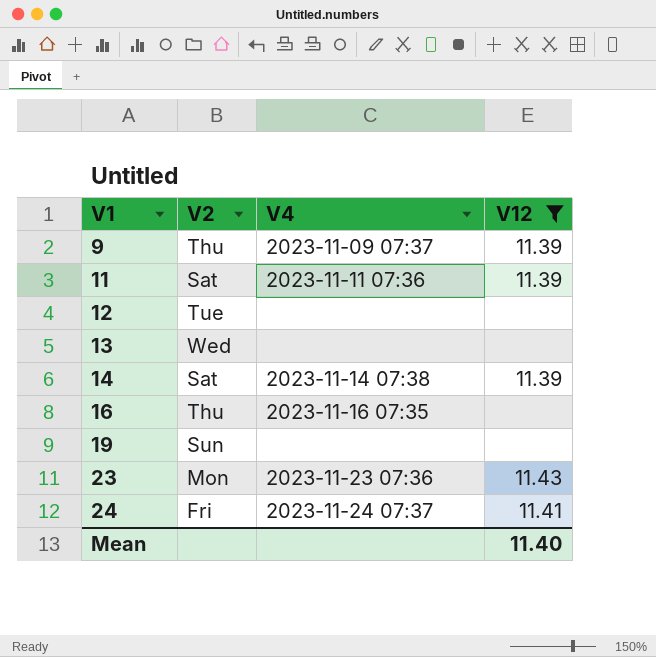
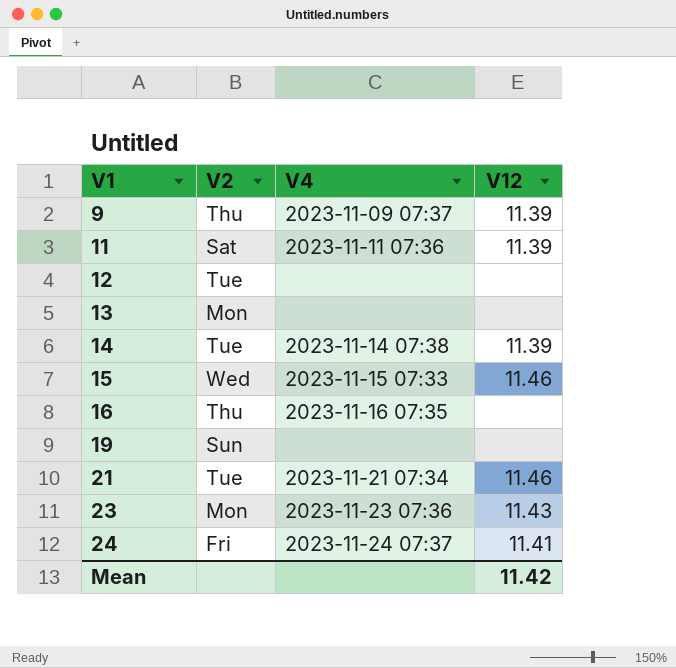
filter: V12 != 11.46 -> none
13 | V2: Wed -> Mon
14 | V2: Sat -> Tue
Mean | V12: 11.40 -> 11.42

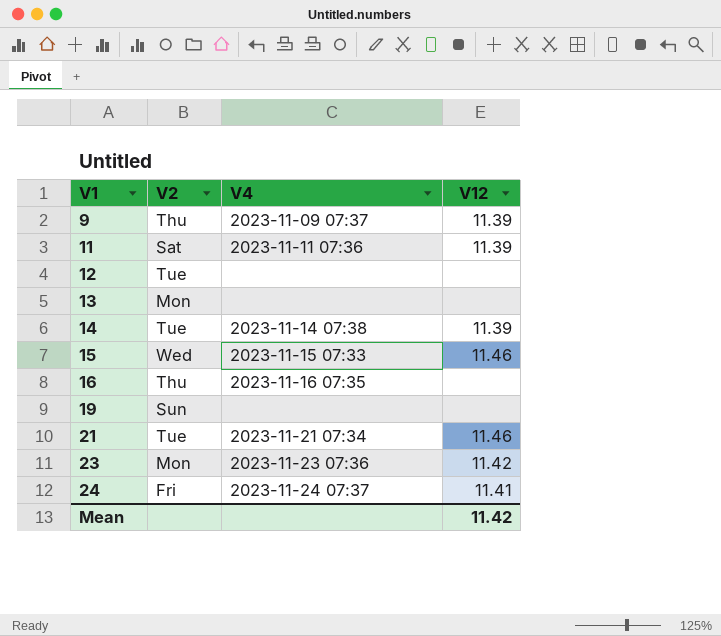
23 | V12: 11.43 -> 11.42

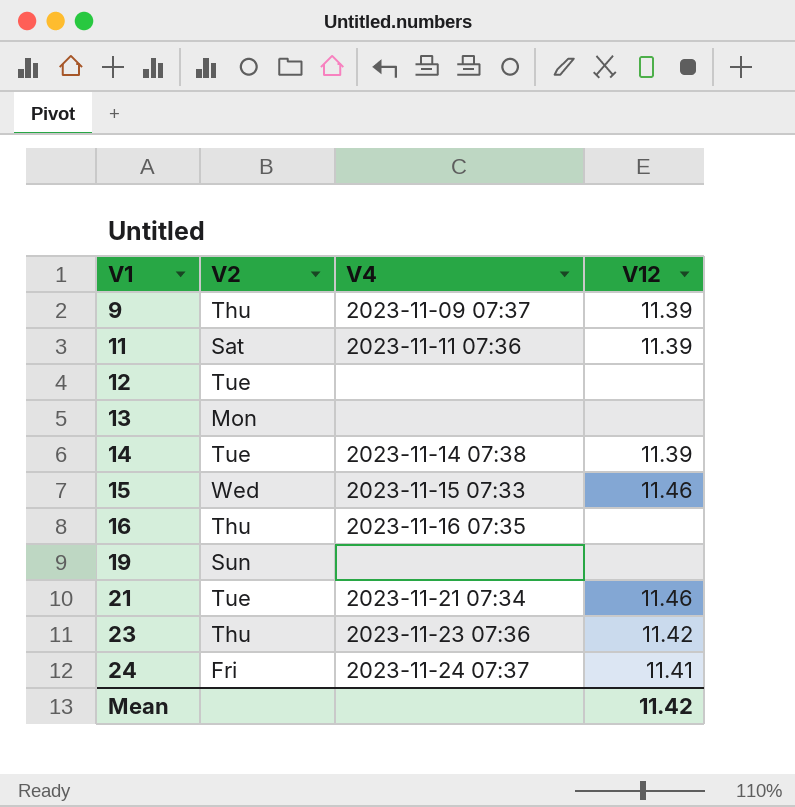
23 | V2: Mon -> Thu

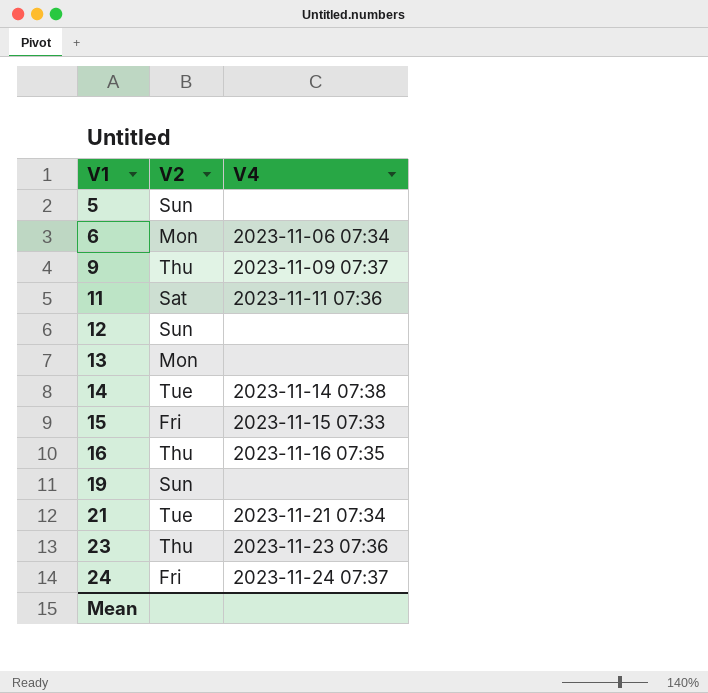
column V12 | position: 4 -> none
row 5: none -> Sun | none
row 6: none -> Mon | 2023-11-06 07:34
12 | V2: Tue -> Sun
15 | V2: Wed -> Fri

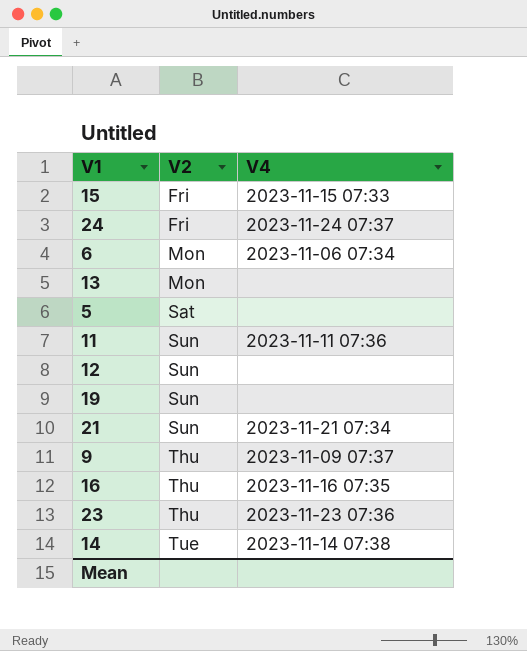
row order: V1 ascending -> V2 ascending
5 | V2: Sun -> Sat
11 | V2: Sat -> Sun
21 | V2: Tue -> Sun

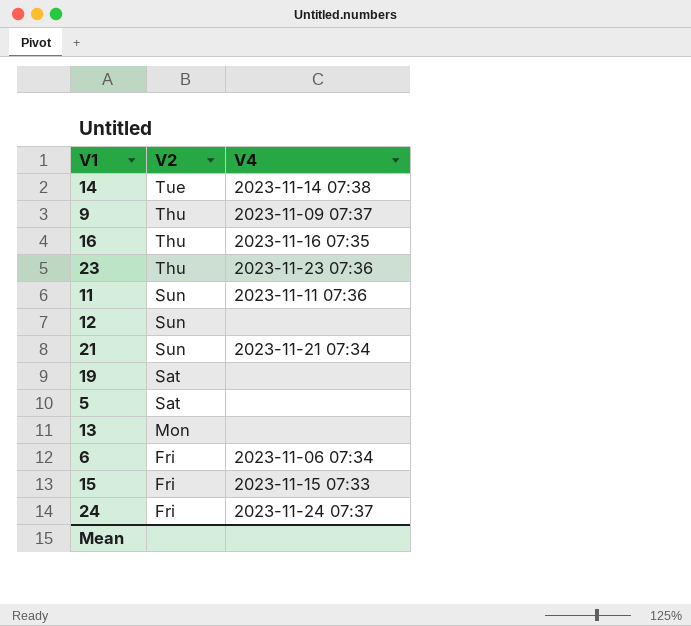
row order: V2 ascending -> V2 descending
19 | V2: Sun -> Sat
6 | V2: Mon -> Fri

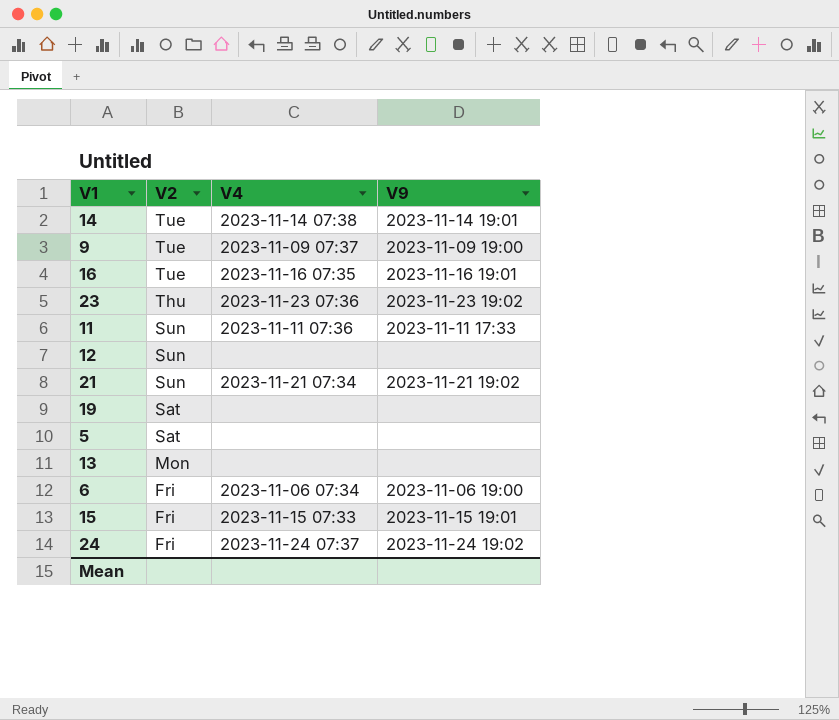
column V9 | position: none -> 4
9 | V2: Thu -> Tue
16 | V2: Thu -> Tue

